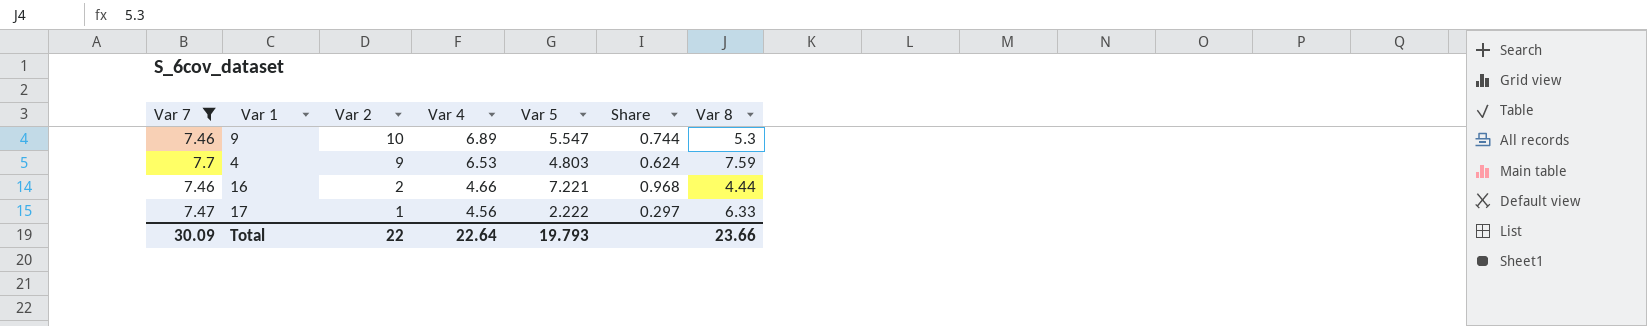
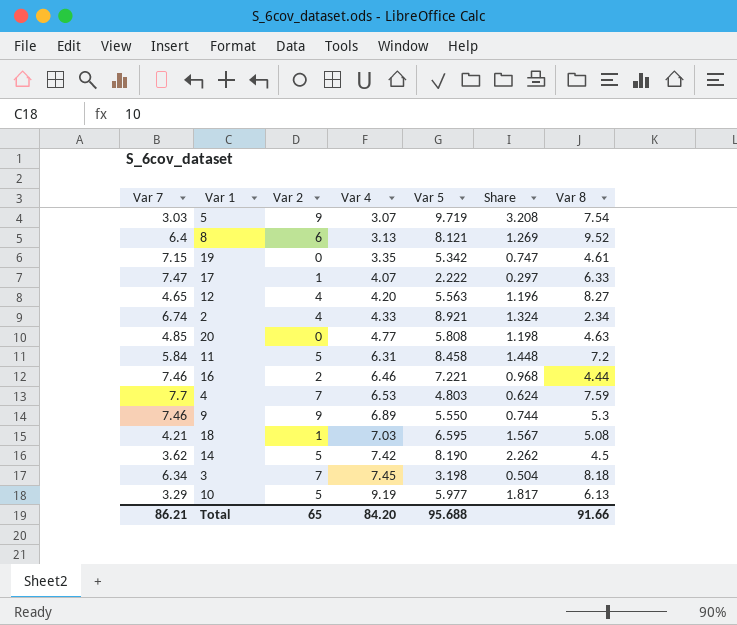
filter: Var 7 >= 7.46 -> none
row order: Var 2 descending -> Var 4 ascending
17 | Var 4: 4.56 -> 4.07
16 | Var 4: 4.66 -> 6.46
4 | Var 2: 9 -> 7
9 | Var 2: 10 -> 9
9 | Var 5: 5.547 -> 5.550
Total | Var 7: 30.09 -> 86.21
Total | Var 2: 22 -> 65
Total | Var 4: 22.64 -> 84.20
Total | Var 5: 19.793 -> 95.688
Total | Var 8: 23.66 -> 91.66

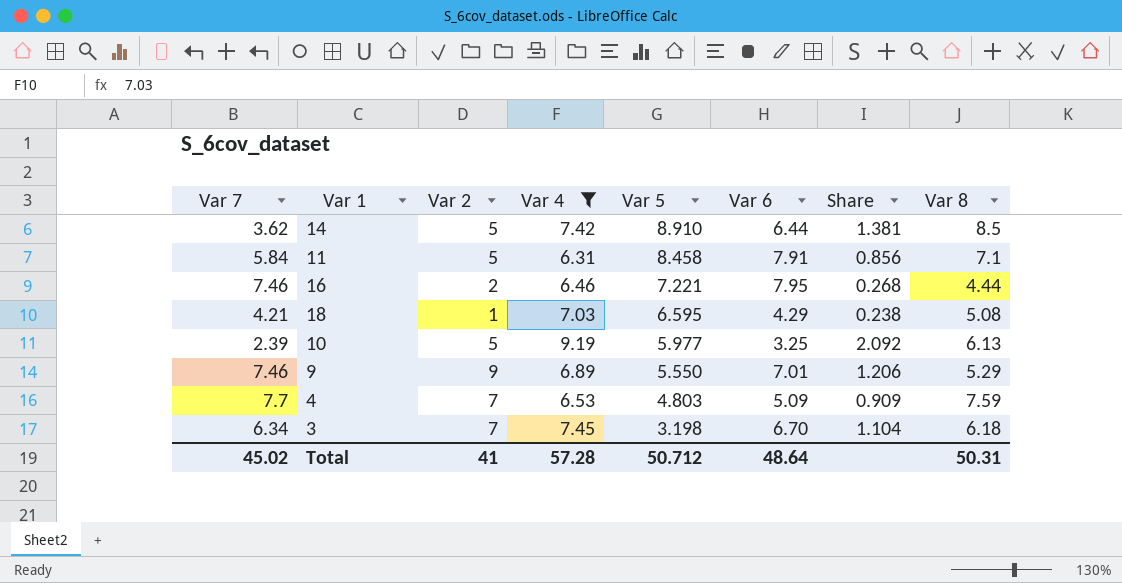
filter: none -> Var 4 >= 6.31
row order: Var 4 ascending -> Var 5 descending
column Var 6 | position: none -> 6
column Share | formula: [Var 5] / [Var 7] -> [Var 2] / [Var 7]
14 | Var 5: 8.190 -> 8.910
14 | Var 8: 4.5 -> 8.5
11 | Var 8: 7.2 -> 7.1
10 | Var 7: 3.29 -> 2.39
9 | Var 8: 5.3 -> 5.29
3 | Var 8: 8.18 -> 6.18
Total | Var 7: 86.21 -> 45.02
Total | Var 2: 65 -> 41
Total | Var 4: 84.20 -> 57.28
Total | Var 5: 95.688 -> 50.712
Total | Var 8: 91.66 -> 50.31

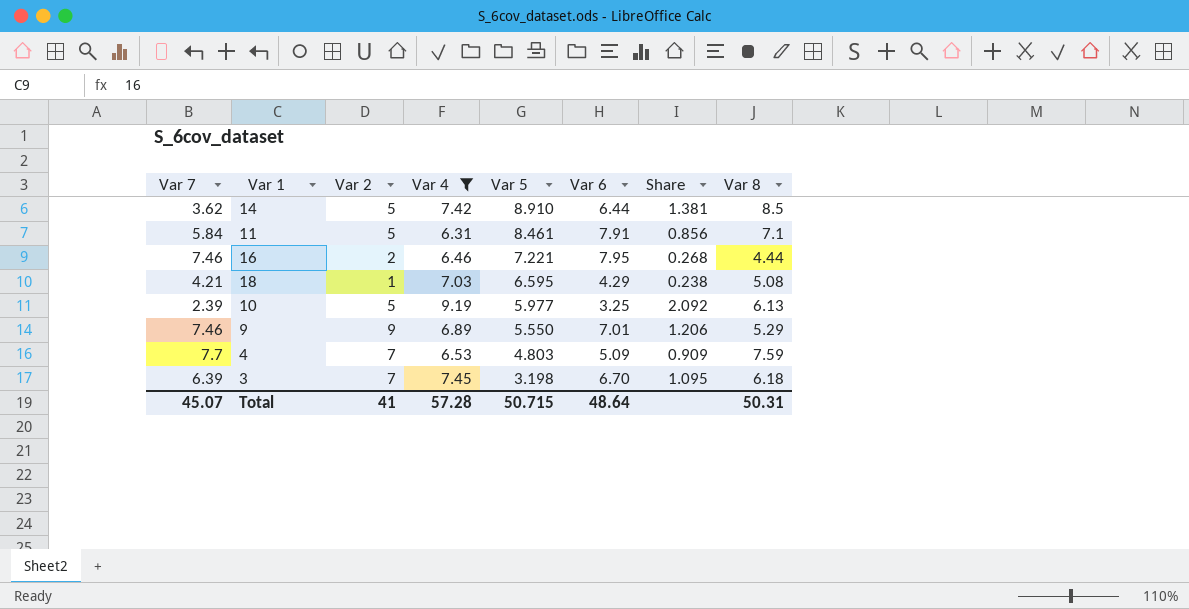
11 | Var 5: 8.458 -> 8.461
3 | Var 7: 6.34 -> 6.39
3 | Share: 1.104 -> 1.095
Total | Var 7: 45.02 -> 45.07
Total | Var 5: 50.712 -> 50.715

